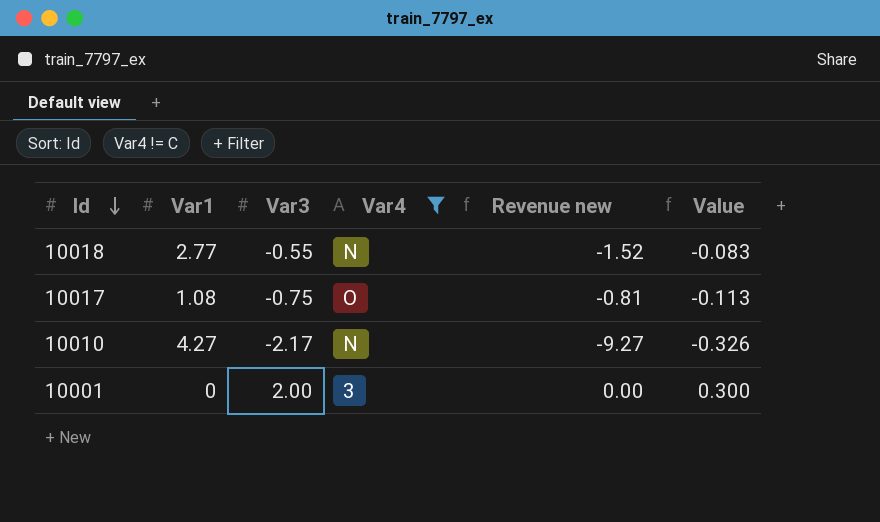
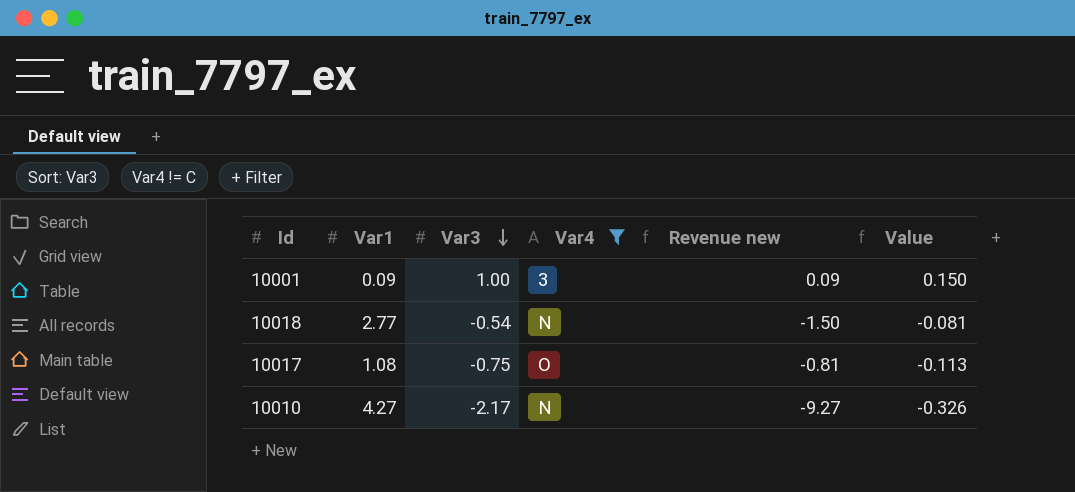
row order: Id descending -> Var3 descending
10001 | Var1: 0 -> 0.09
10001 | Var3: 2.00 -> 1.00
10001 | Revenue new: 0.00 -> 0.09
10001 | Value: 0.300 -> 0.150
10018 | Var3: -0.55 -> -0.54
10018 | Revenue new: -1.52 -> -1.50
10018 | Value: -0.083 -> -0.081

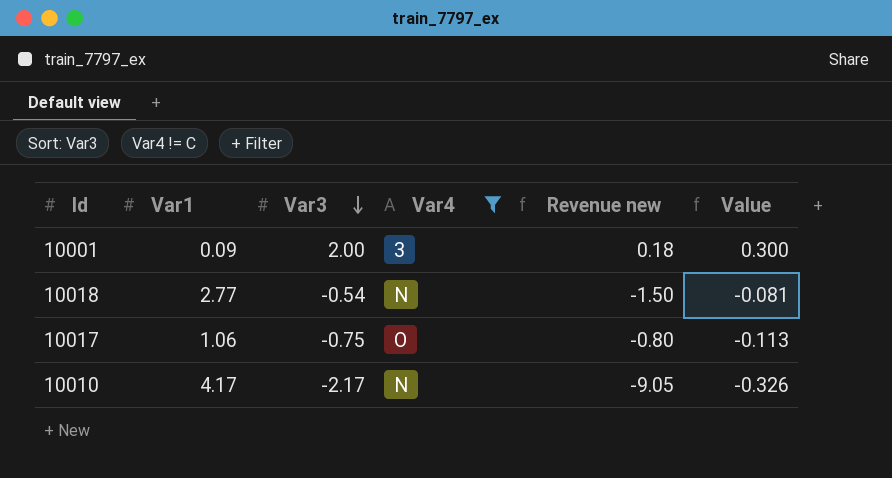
10001 | Var3: 1.00 -> 2.00
10001 | Revenue new: 0.09 -> 0.18
10001 | Value: 0.150 -> 0.300
10017 | Var1: 1.08 -> 1.06
10017 | Revenue new: -0.81 -> -0.80
10010 | Var1: 4.27 -> 4.17
10010 | Revenue new: -9.27 -> -9.05

